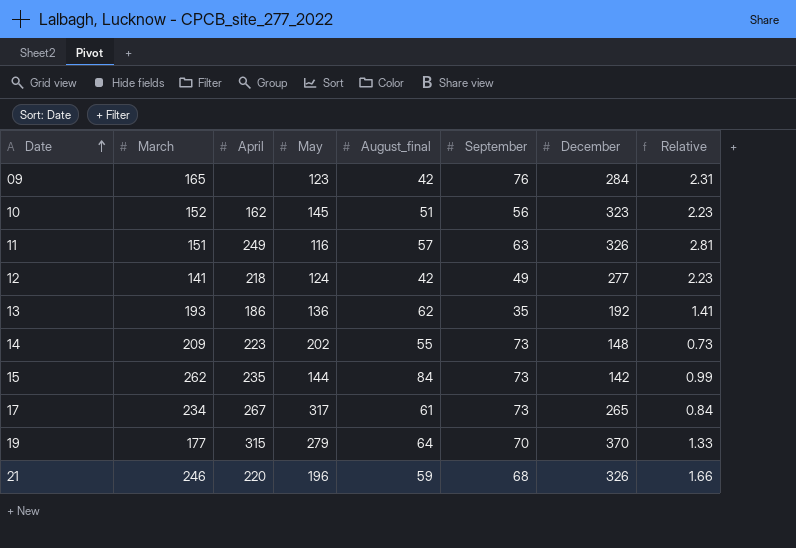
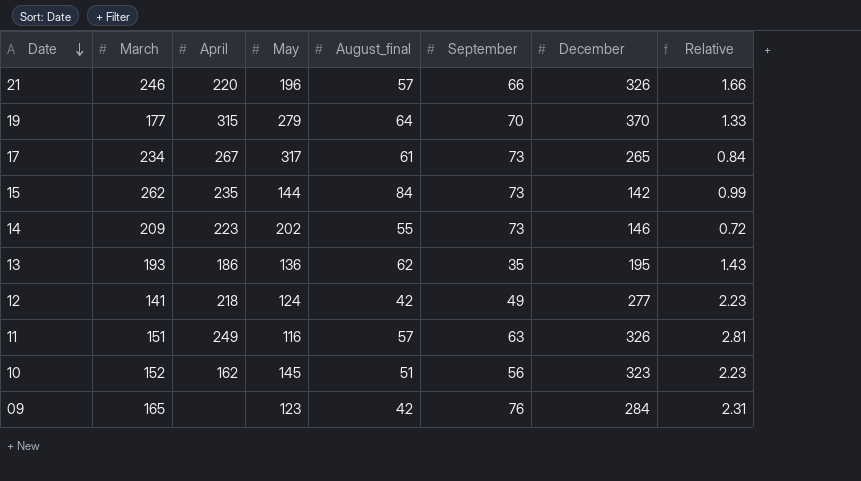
row order: Date ascending -> Date descending
21 | August_final: 59 -> 57
21 | September: 68 -> 66
14 | December: 148 -> 146
14 | Relative: 0.73 -> 0.72
13 | December: 192 -> 195
13 | Relative: 1.41 -> 1.43

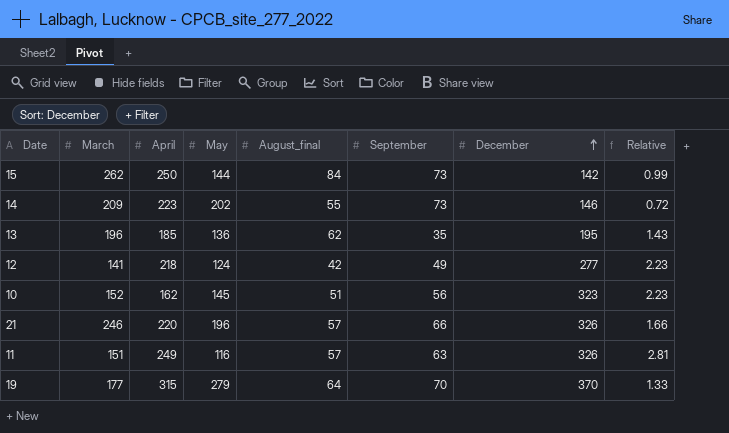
row order: Date descending -> December ascending
row 17: 234 | 267 | 317 | 61 | 73 | 265 | 0.84 -> none
row 09: 165 | none | 123 | 42 | 76 | 284 | 2.31 -> none
15 | April: 235 -> 250
13 | March: 193 -> 196
13 | April: 186 -> 185

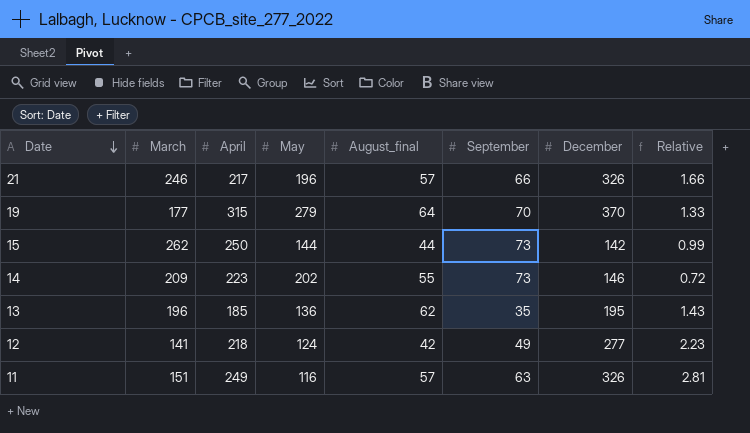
row order: December ascending -> Date descending
row 10: 152 | 162 | 145 | 51 | 56 | 323 | 2.23 -> none
21 | April: 220 -> 217
15 | August_final: 84 -> 44

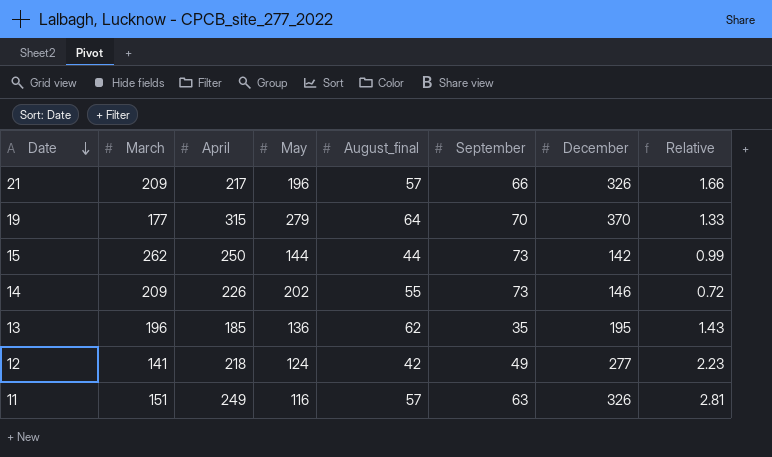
21 | March: 246 -> 209
14 | April: 223 -> 226

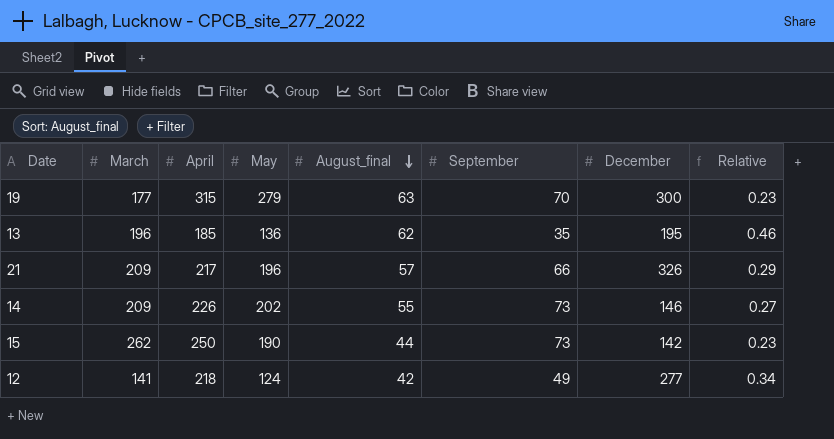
row order: Date descending -> August_final descending
column Relative | formula: [December] / [May] -> [August_final] / [May]
row 11: 151 | 249 | 116 | 57 | 63 | 326 | 2.81 -> none
19 | August_final: 64 -> 63
19 | December: 370 -> 300
15 | May: 144 -> 190

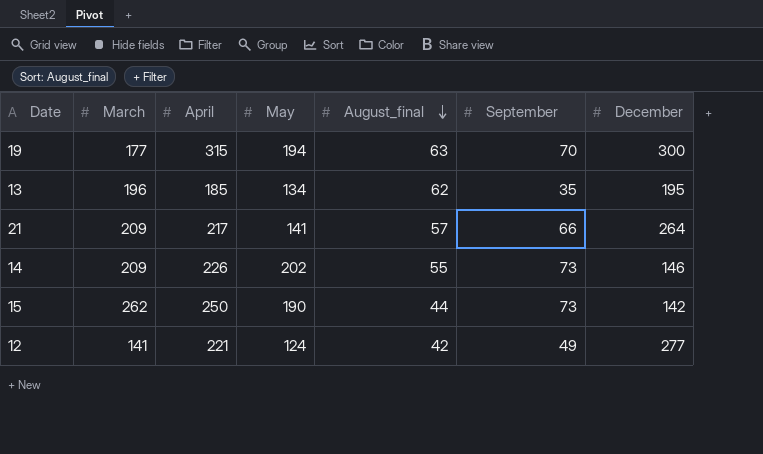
column Relative | formula: [August_final] / [May] -> none
19 | May: 279 -> 194
13 | May: 136 -> 134
21 | May: 196 -> 141
21 | December: 326 -> 264
12 | April: 218 -> 221

